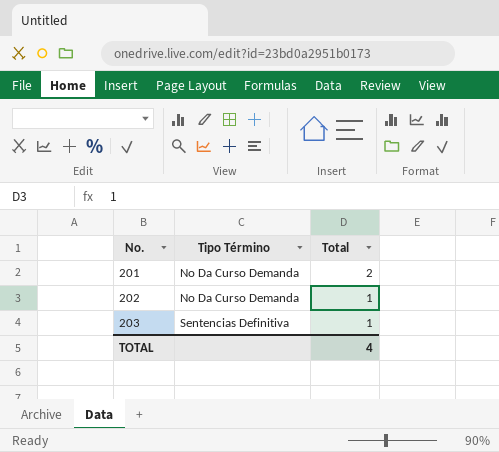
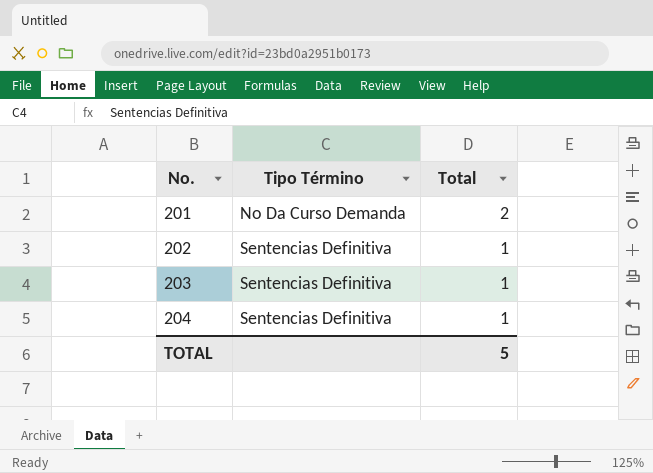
202 | Tipo Término: No Da Curso Demanda -> Sentencias Definitiva
row 204: none -> Sentencias Definitiva | 1
TOTAL | Total: 4 -> 5

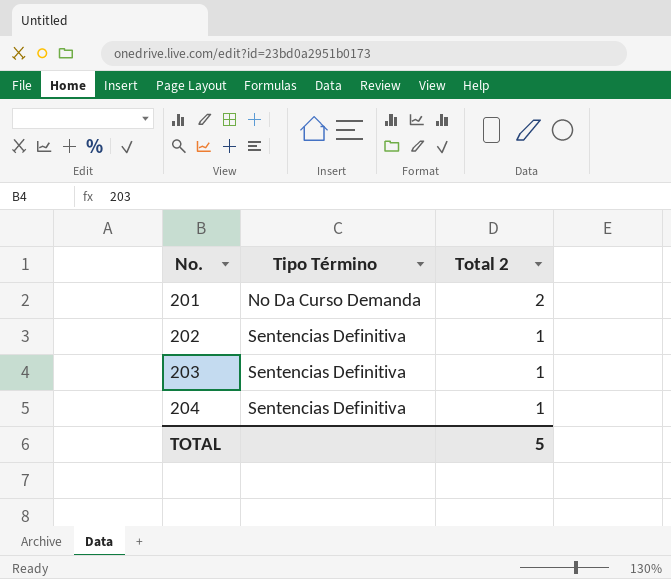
column name: Total -> Total 2

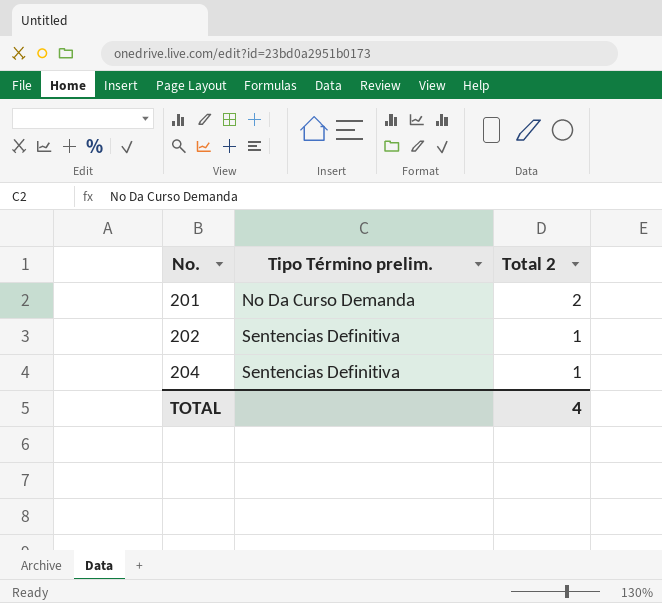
column name: Tipo Término -> Tipo Término prelim.
row 203: Sentencias Definitiva | 1 -> none
TOTAL | Total 2: 5 -> 4

